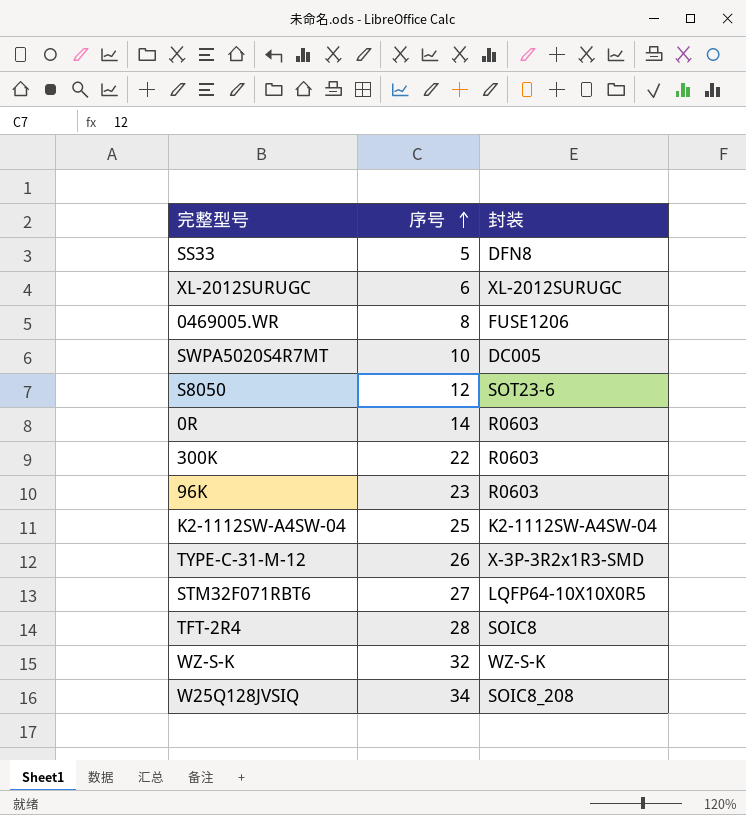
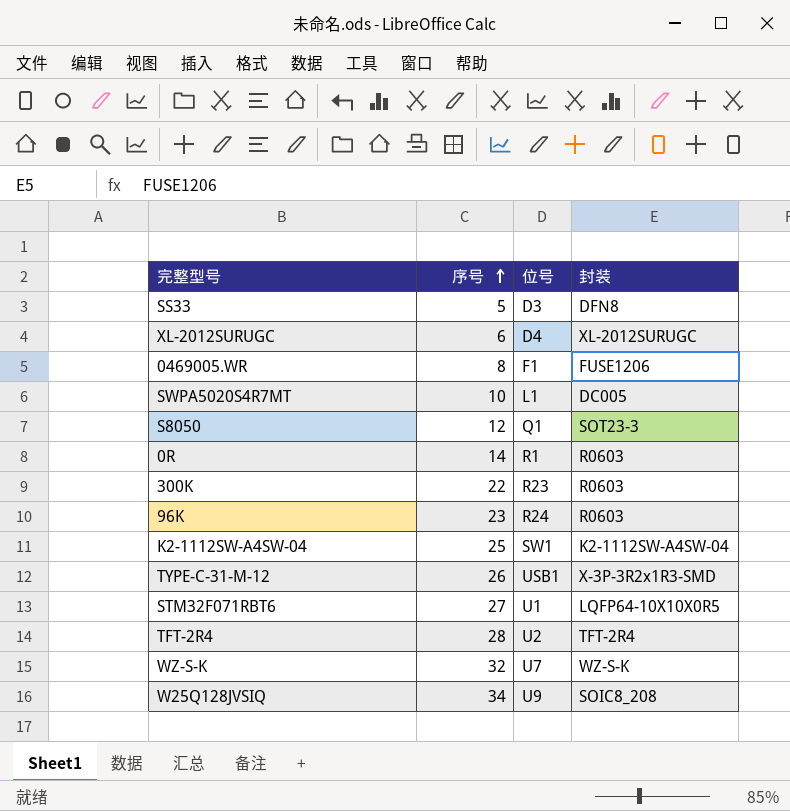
column 位号 | position: none -> 3
S8050 | 封装: SOT23-6 -> SOT23-3
TFT-2R4 | 封装: SOIC8 -> TFT-2R4

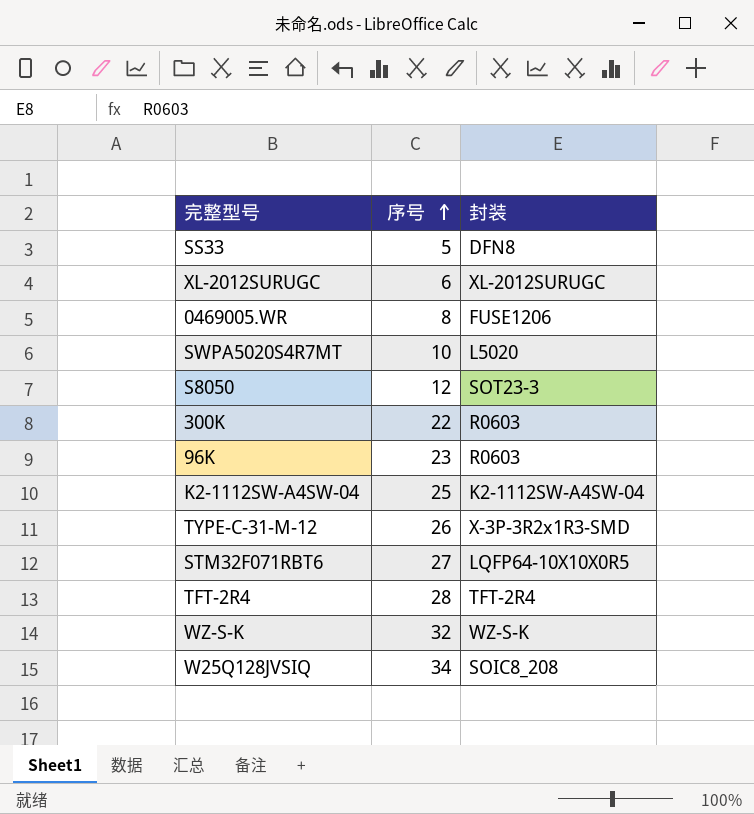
column 位号 | position: 3 -> none
row 0R: 14 | R1 | R0603 -> none
SWPA5020S4R7MT | 封装: DC005 -> L5020

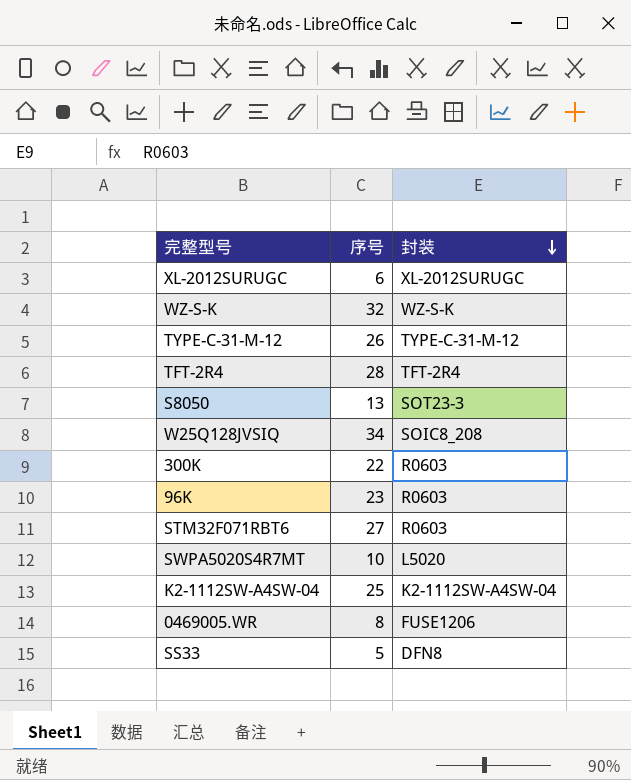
row order: 序号 ascending -> 封装 descending
TYPE-C-31-M-12 | 封装: X-3P-3R2x1R3-SMD -> TYPE-C-31-M-12
S8050 | 序号: 12 -> 13
STM32F071RBT6 | 封装: LQFP64-10X10X0R5 -> R0603

